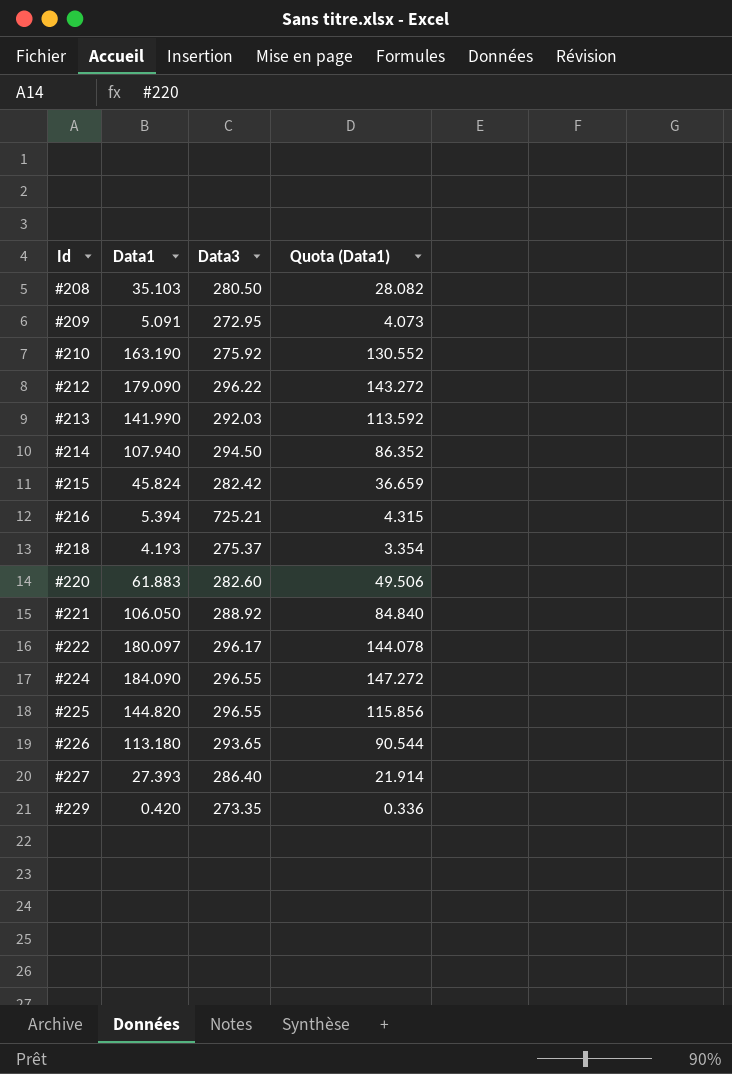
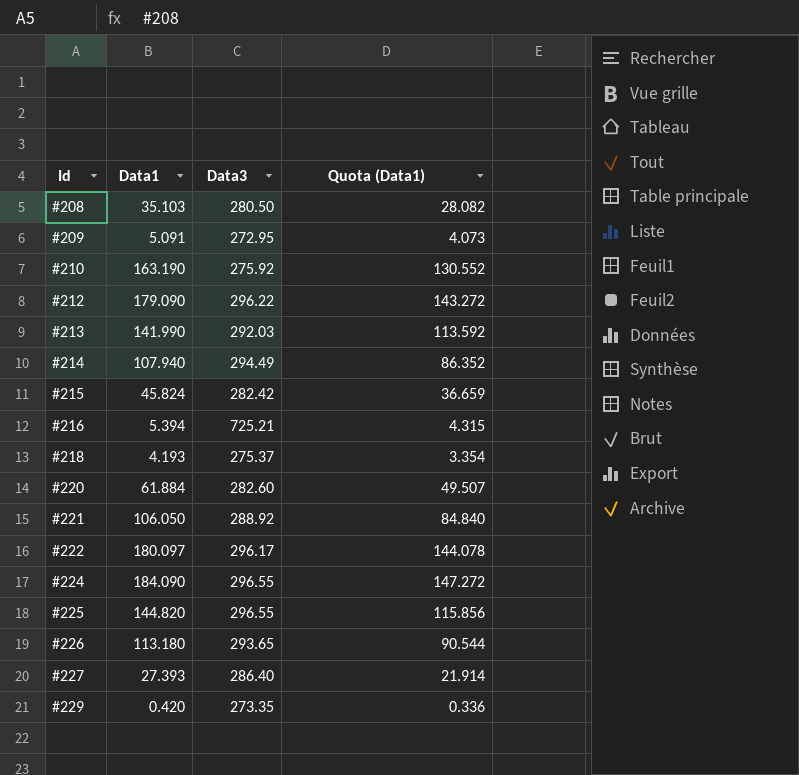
#214 | Data3: 294.50 -> 294.49
#220 | Data1: 61.883 -> 61.884
#220 | Quota (Data1): 49.506 -> 49.507

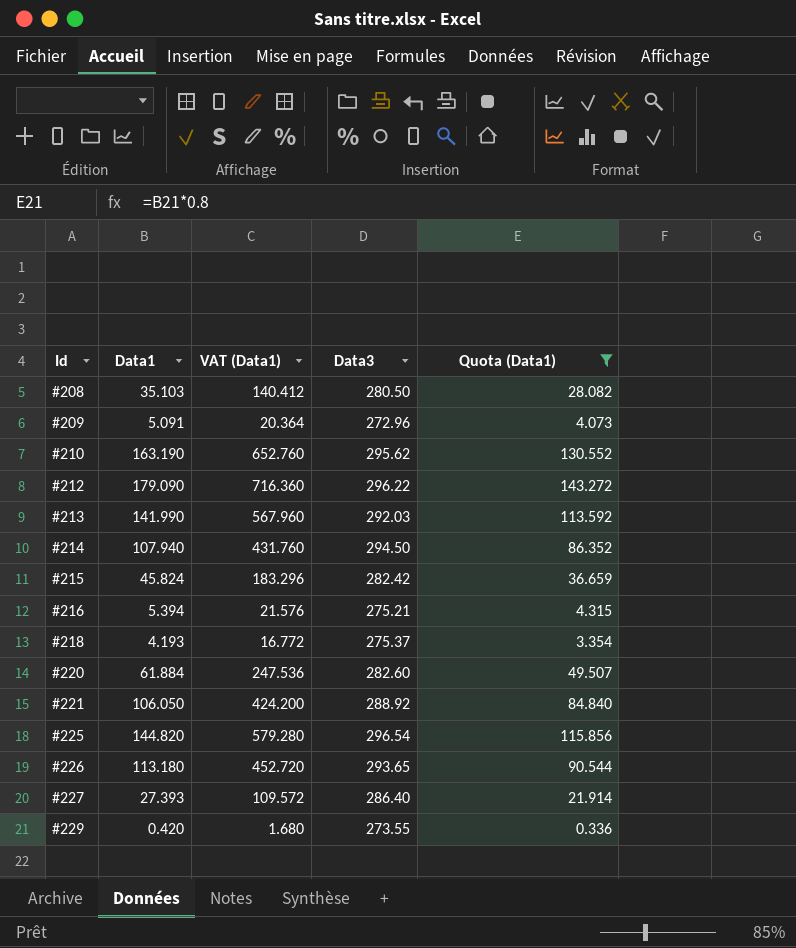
filter: none -> Quota (Data1) <= 143.272
column VAT (Data1) | formula: none -> [Data1] * 4
#209 | Data3: 272.95 -> 272.96
#210 | Data3: 275.92 -> 295.62
#214 | Data3: 294.49 -> 294.50
#216 | Data3: 725.21 -> 275.21
#225 | Data3: 296.55 -> 296.54
#229 | Data3: 273.35 -> 273.55

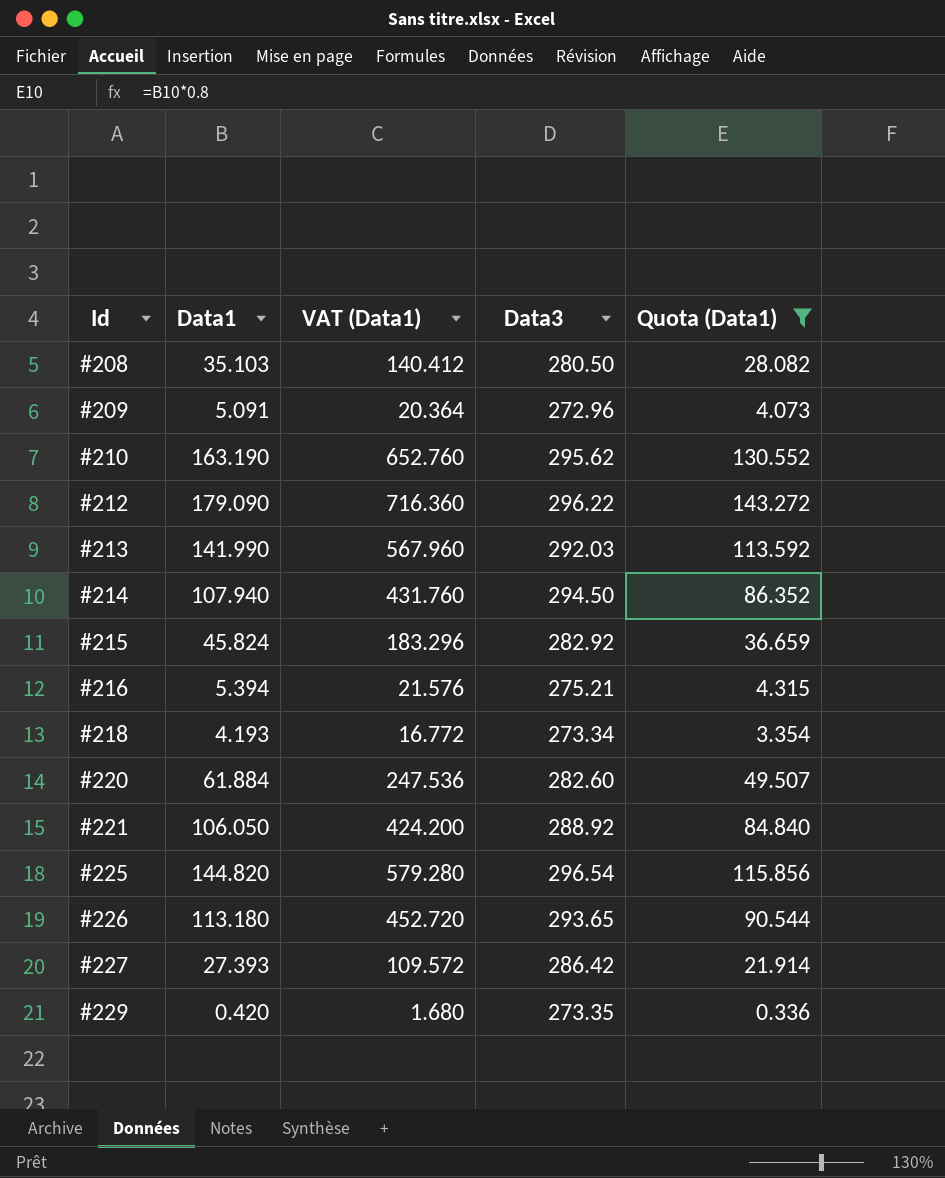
#215 | Data3: 282.42 -> 282.92
#218 | Data3: 275.37 -> 273.34
#227 | Data3: 286.40 -> 286.42
#229 | Data3: 273.55 -> 273.35

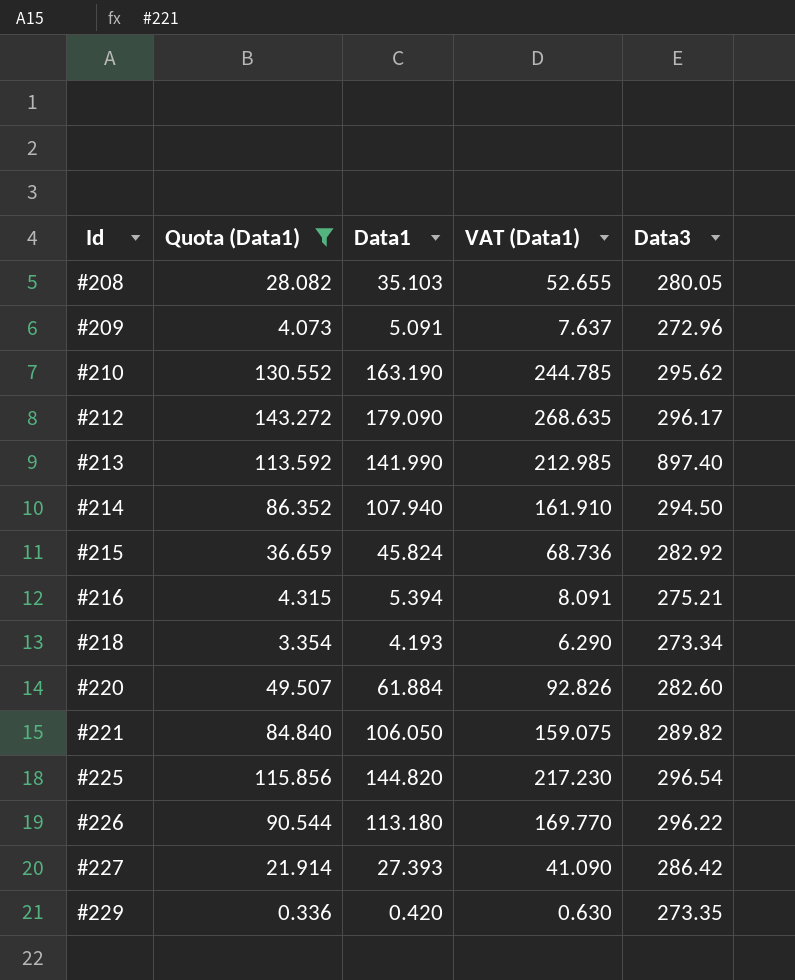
column Quota (Data1) | position: 5 -> 2
column VAT (Data1) | formula: [Data1] * 4 -> [Data1] * 1.5
#208 | Data3: 280.50 -> 280.05
#212 | Data3: 296.22 -> 296.17
#213 | Data3: 292.03 -> 897.40
#221 | Data3: 288.92 -> 289.82
#226 | Data3: 293.65 -> 296.22

